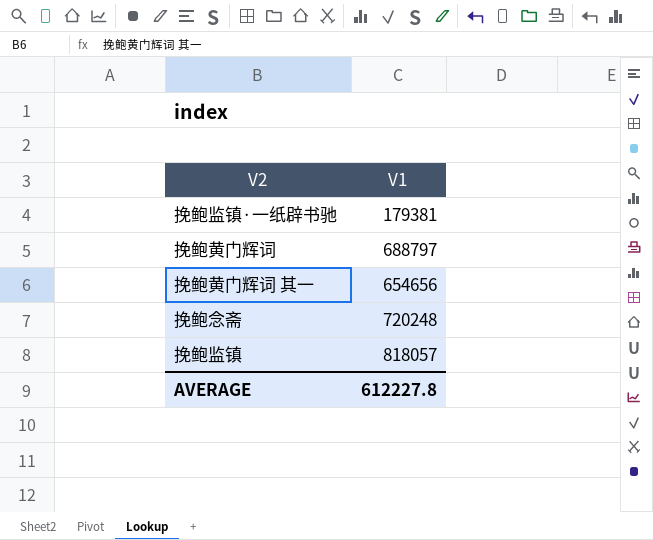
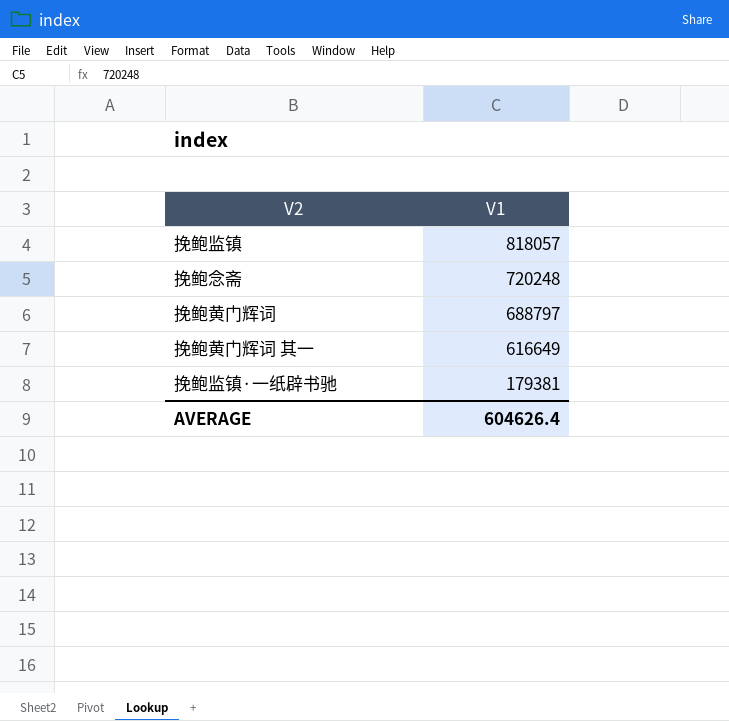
row order: none -> V1 descending
挽鲍黄门辉词 其一 | V1: 654656 -> 616649
AVERAGE | V1: 612227.8 -> 604626.4

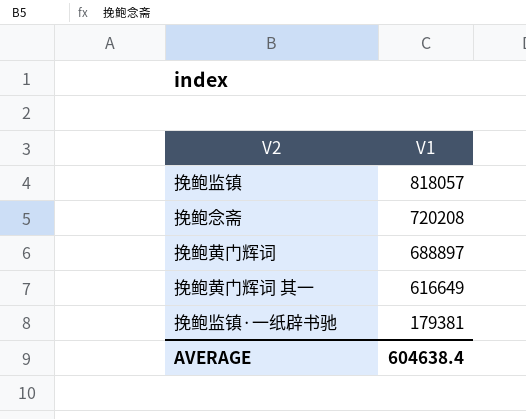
挽鲍念斋 | V1: 720248 -> 720208
挽鲍黄门辉词 | V1: 688797 -> 688897
AVERAGE | V1: 604626.4 -> 604638.4

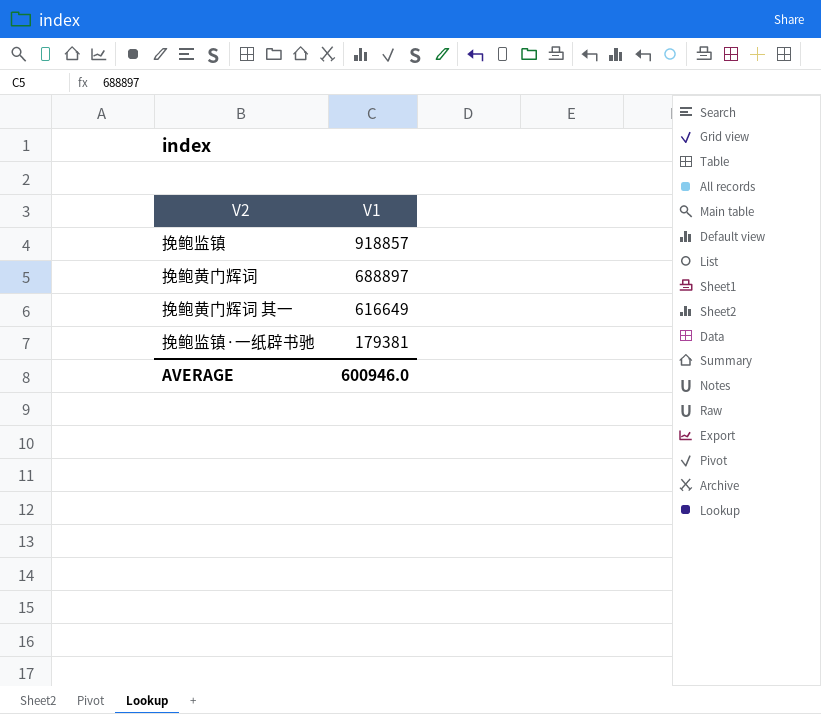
row 挽鲍念斋: 720208 -> none
挽鲍监镇 | V1: 818057 -> 918857
AVERAGE | V1: 604638.4 -> 600946.0

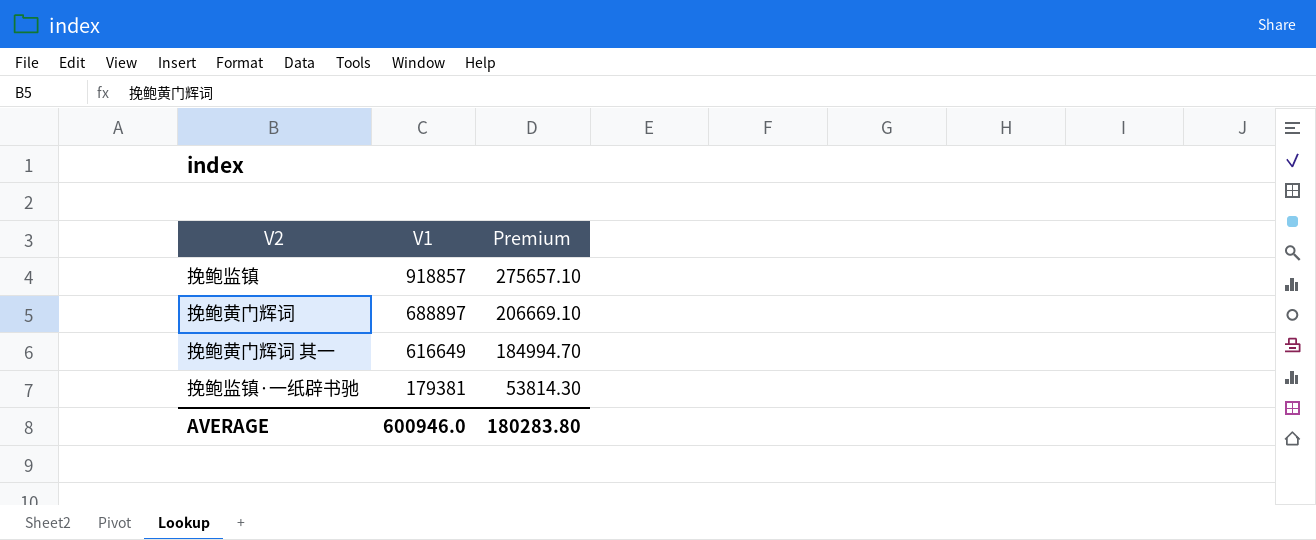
column Premium | formula: none -> [V1] * 0.3

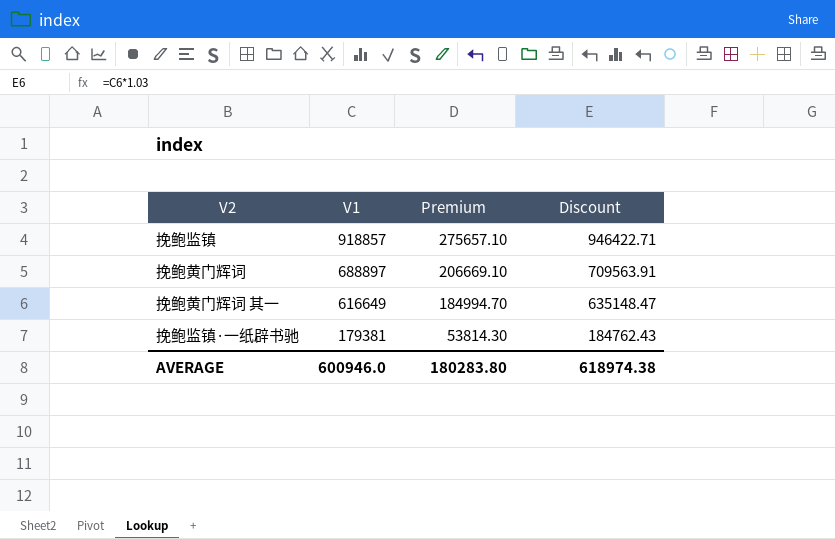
column Discount | formula: none -> [V1] * 1.03

